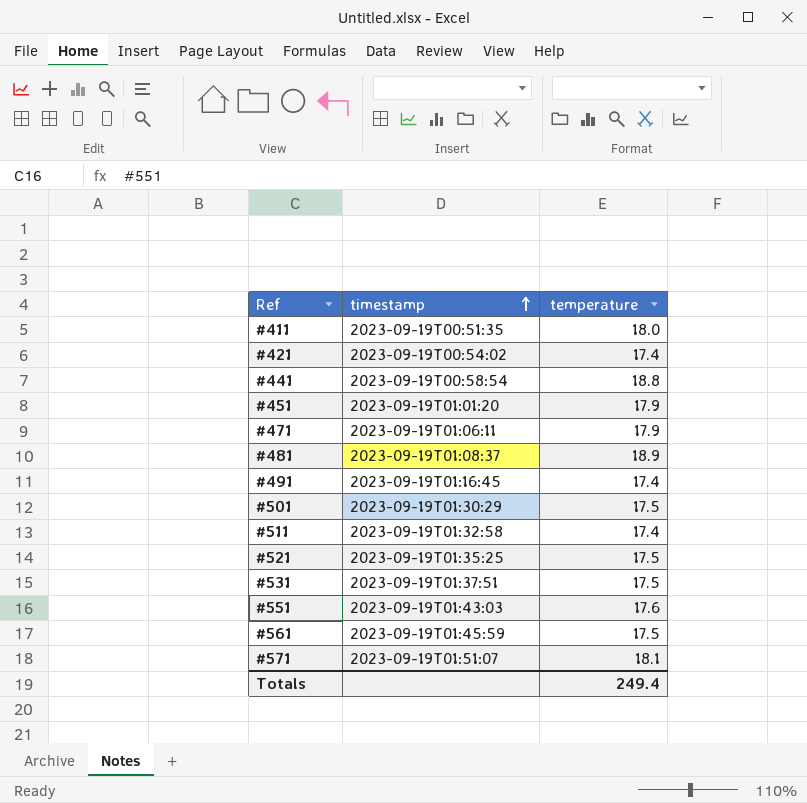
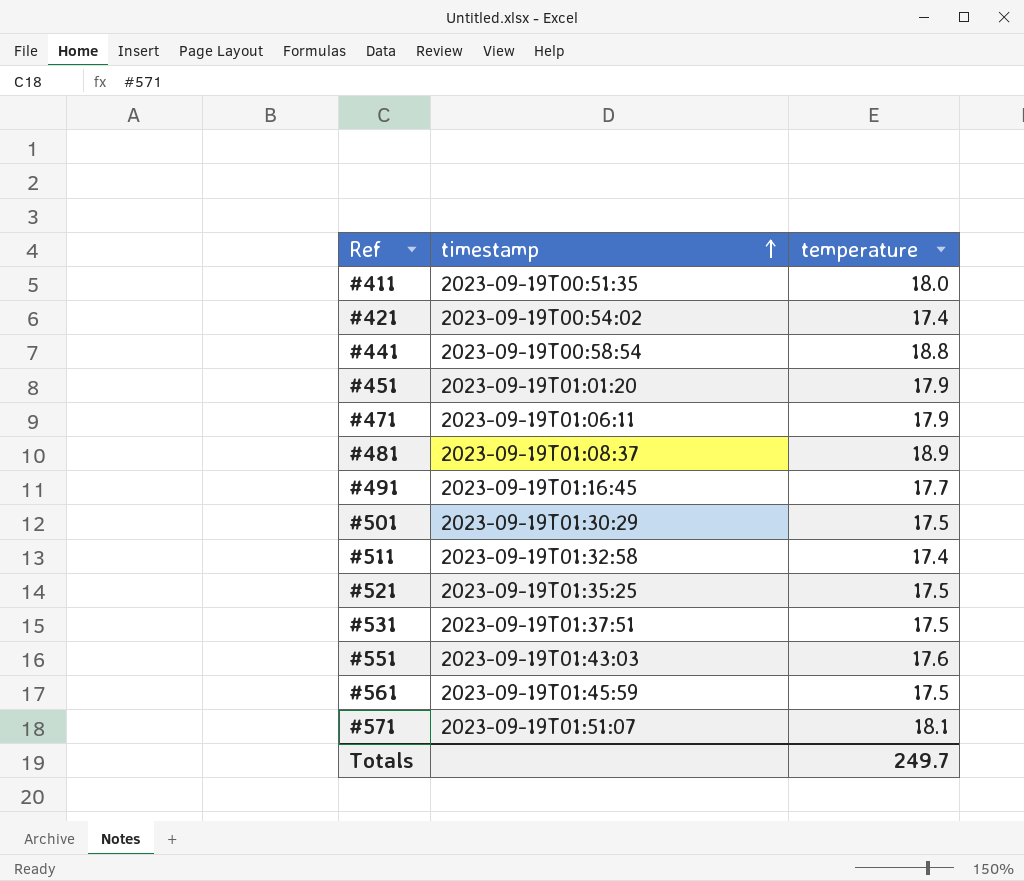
#491 | temperature: 17.4 -> 17.7
Totals | temperature: 249.4 -> 249.7

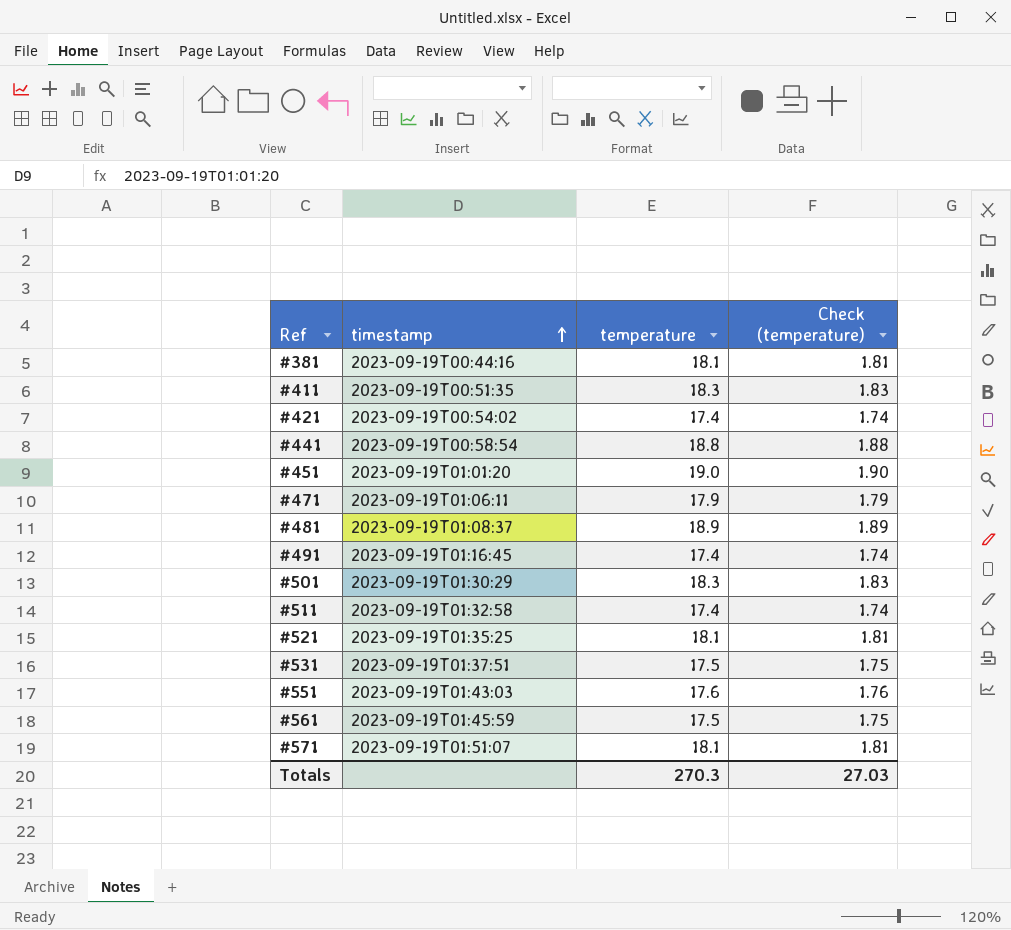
column Check (temperature) | formula: none -> [temperature] * 0.1
row #381: none -> 2023-09-19T00:44:16 | 18.1 | 1.81
#411 | temperature: 18.0 -> 18.3
#451 | temperature: 17.9 -> 19.0
#491 | temperature: 17.7 -> 17.4
#501 | temperature: 17.5 -> 18.3
#521 | temperature: 17.5 -> 18.1
Totals | temperature: 249.7 -> 270.3

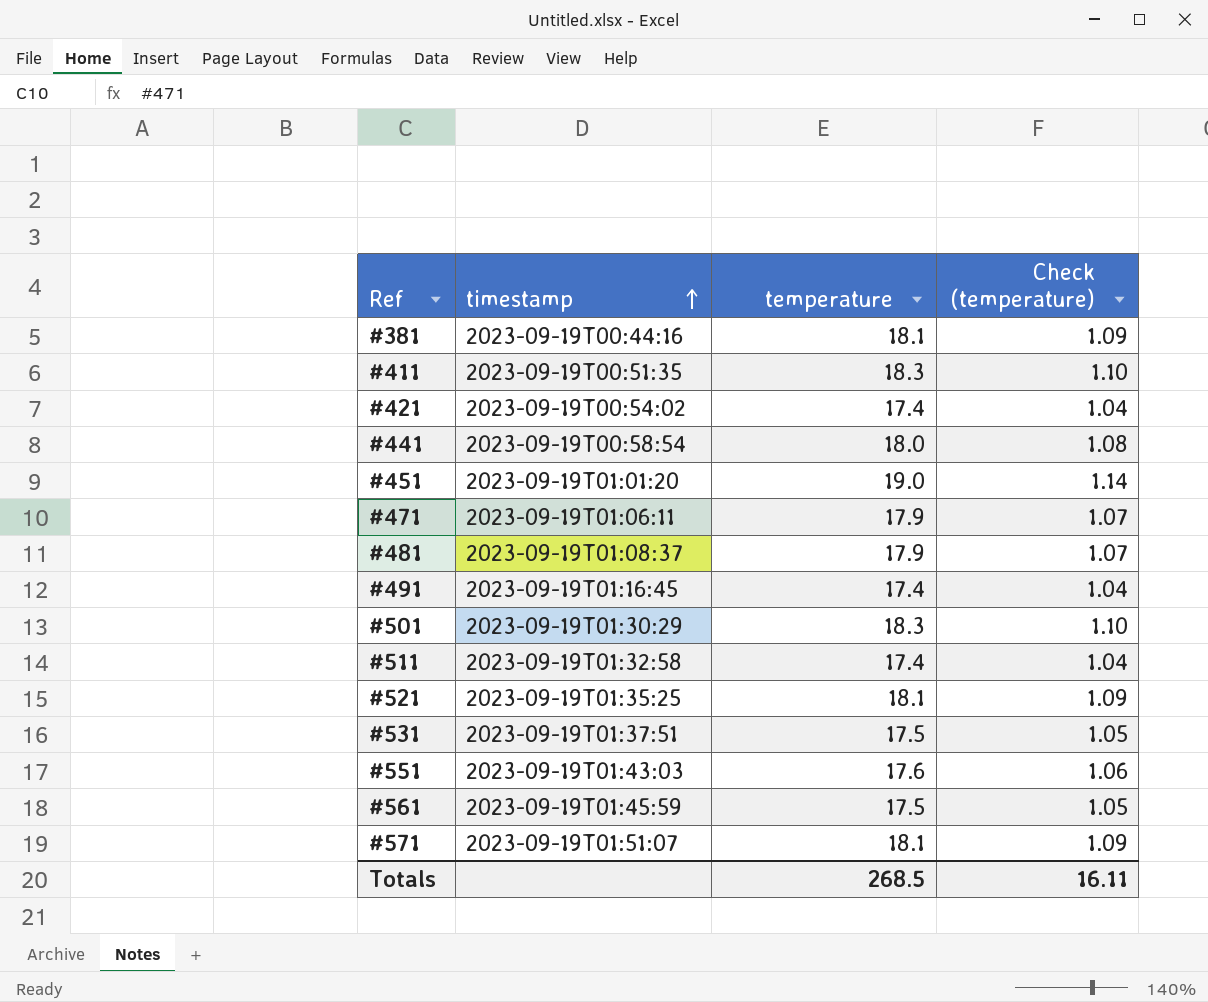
column Check (temperature) | formula: [temperature] * 0.1 -> [temperature] * 0.06
#441 | temperature: 18.8 -> 18.0
#481 | temperature: 18.9 -> 17.9
Totals | temperature: 270.3 -> 268.5
Totals | Check (temperature): 27.03 -> 16.11

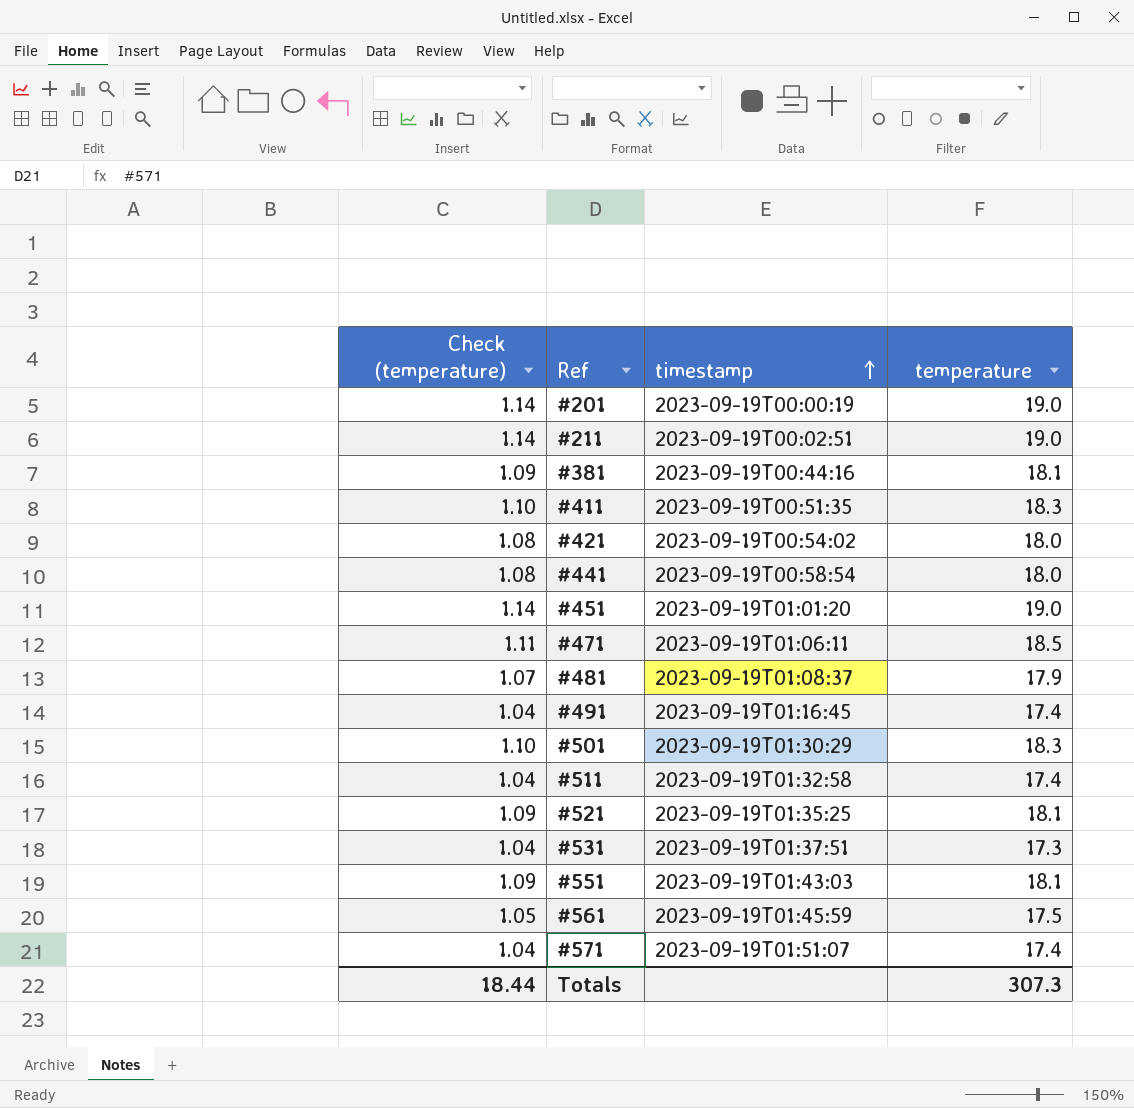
column Check (temperature) | position: 4 -> 1
row #201: none -> 1.14 | 2023-09-19T00:00:19 | 19.0
row #211: none -> 1.14 | 2023-09-19T00:02:51 | 19.0
#421 | Check (temperature): 1.04 -> 1.08
#421 | temperature: 17.4 -> 18.0
#471 | Check (temperature): 1.07 -> 1.11
#471 | temperature: 17.9 -> 18.5
#531 | Check (temperature): 1.05 -> 1.04
#531 | temperature: 17.5 -> 17.3
#551 | Check (temperature): 1.06 -> 1.09
#551 | temperature: 17.6 -> 18.1
#571 | Check (temperature): 1.09 -> 1.04
#571 | temperature: 18.1 -> 17.4
Totals | Check (temperature): 16.11 -> 18.44
Totals | temperature: 268.5 -> 307.3

